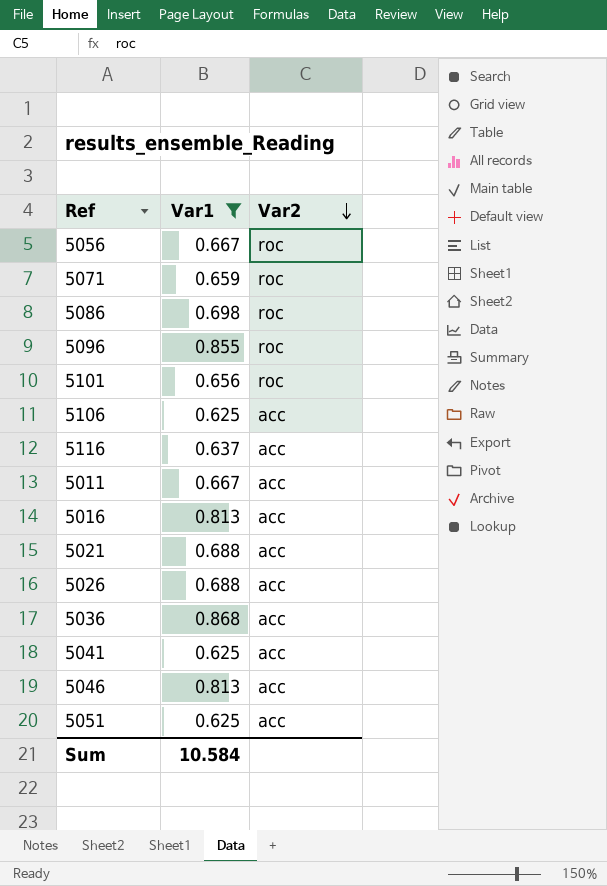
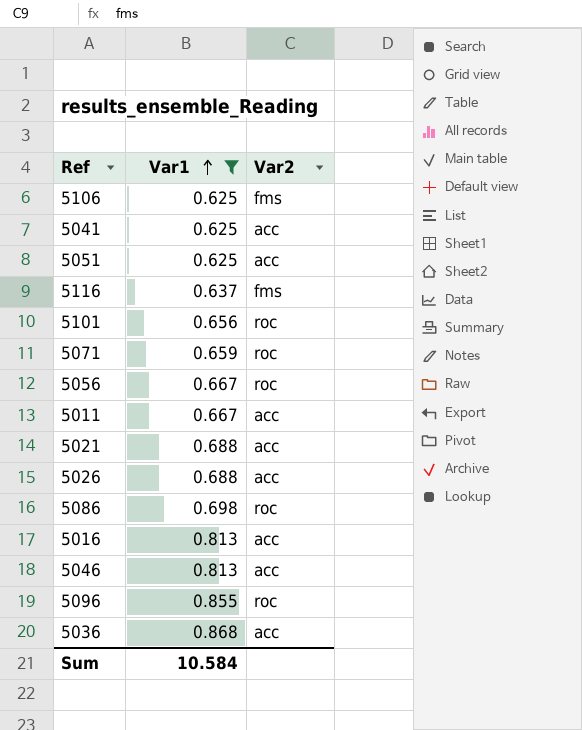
row order: Var2 descending -> Var1 ascending
5106 | Var2: acc -> fms
5116 | Var2: acc -> fms

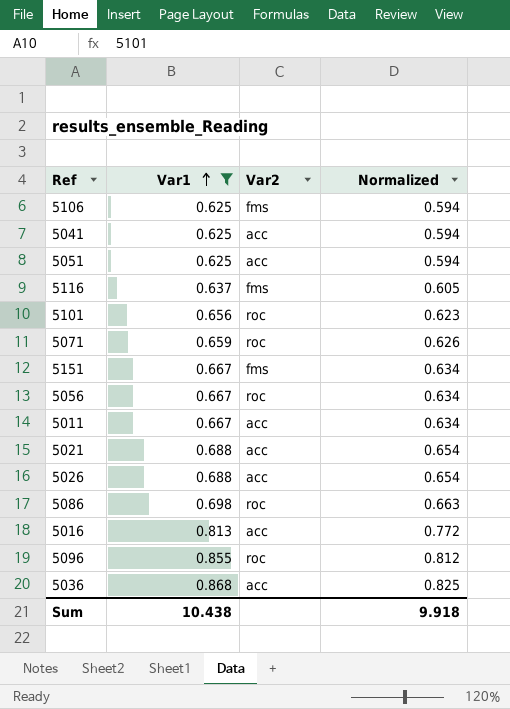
column Normalized | formula: none -> [Var1] * 0.95
row 5046: 0.813 | acc -> none
row 5151: none -> 0.667 | fms | 0.634
Sum | Var1: 10.584 -> 10.438

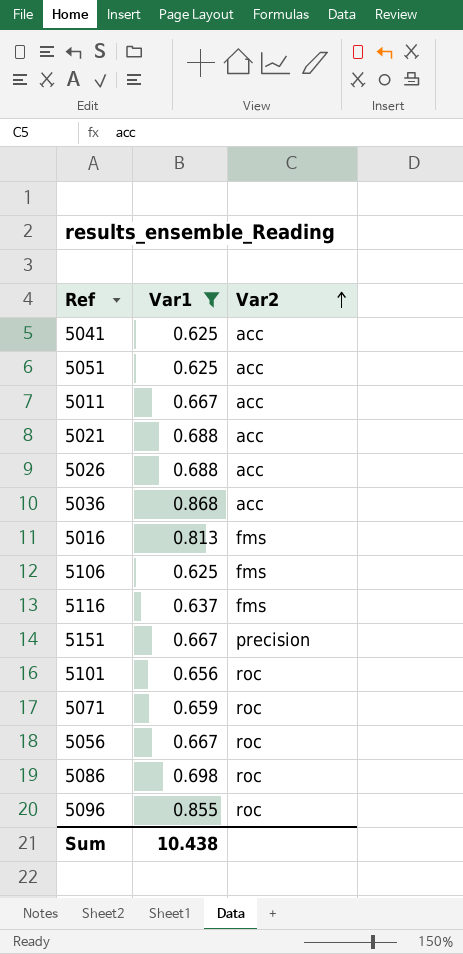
row order: Var1 ascending -> Var2 ascending
column Normalized | formula: [Var1] * 0.95 -> none
5016 | Var2: acc -> fms
5151 | Var2: fms -> precision

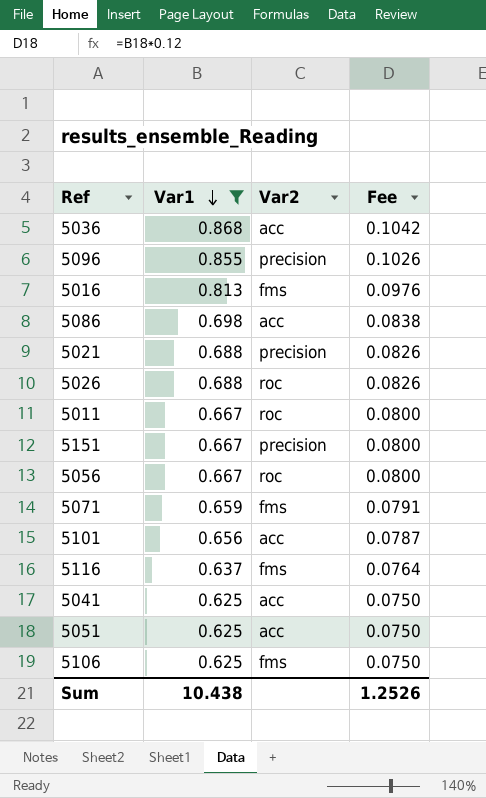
row order: Var2 ascending -> Var1 descending
column Fee | formula: none -> [Var1] * 0.12
5096 | Var2: roc -> precision
5086 | Var2: roc -> acc
5021 | Var2: acc -> precision
5026 | Var2: acc -> roc
5011 | Var2: acc -> roc
5071 | Var2: roc -> fms
5101 | Var2: roc -> acc

